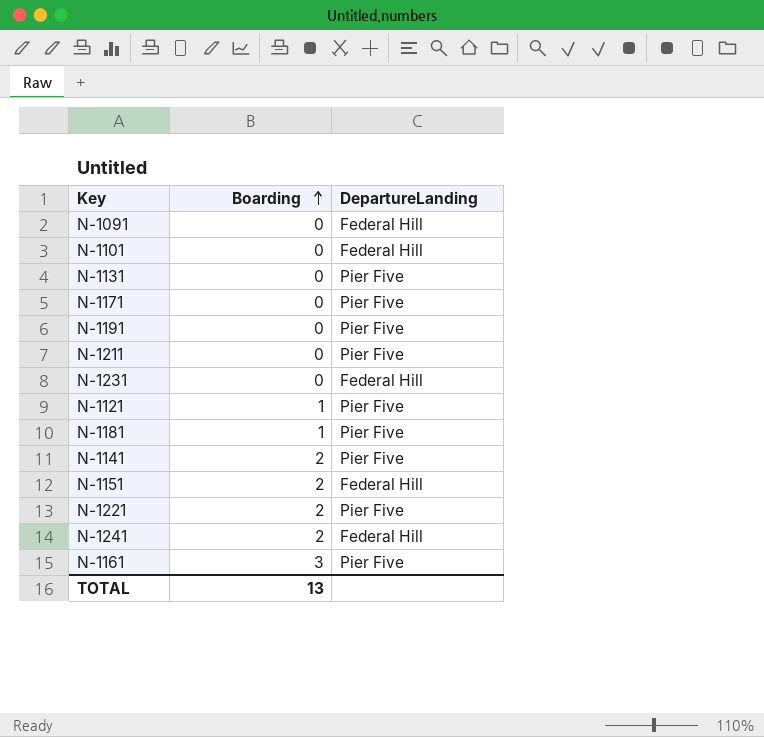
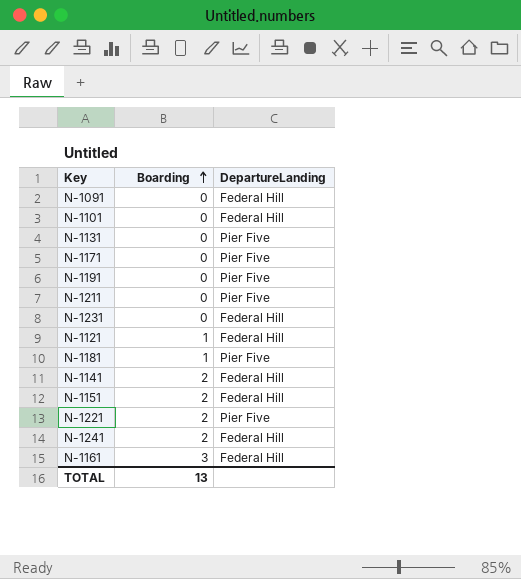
N-1121 | DepartureLanding: Pier Five -> Federal Hill
N-1141 | DepartureLanding: Pier Five -> Federal Hill
N-1161 | DepartureLanding: Pier Five -> Federal Hill

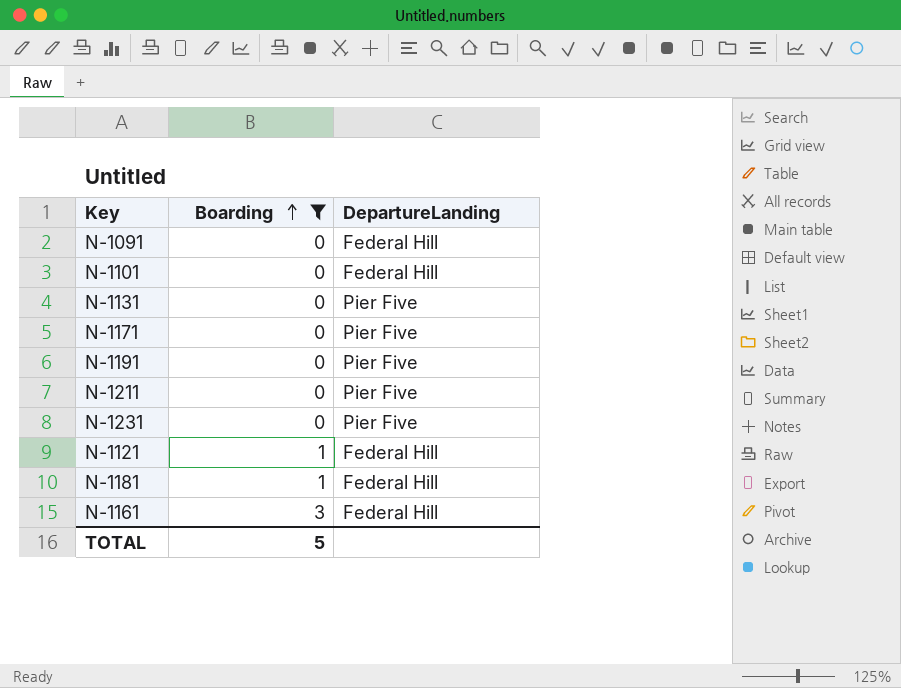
filter: none -> Boarding != 2
N-1231 | DepartureLanding: Federal Hill -> Pier Five
N-1181 | DepartureLanding: Pier Five -> Federal Hill
TOTAL | Boarding: 13 -> 5

